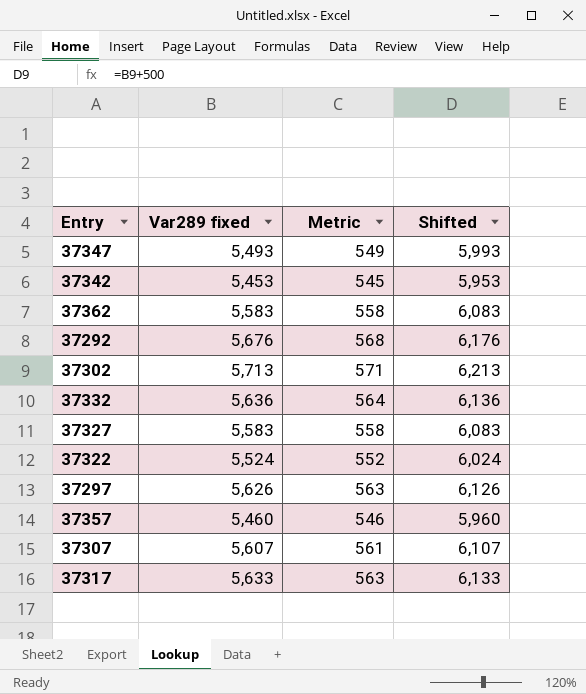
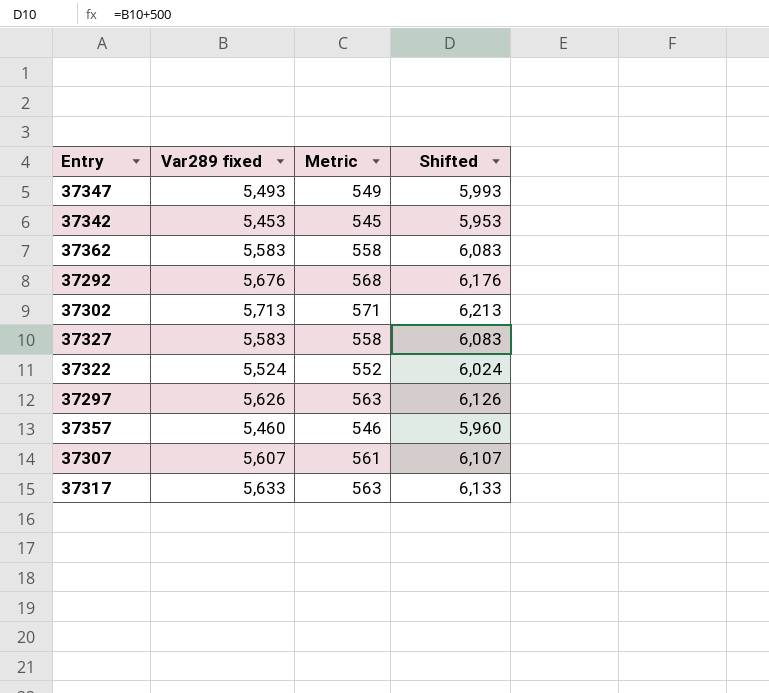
row 37332: 5,636 | 564 | 6,136 -> none

